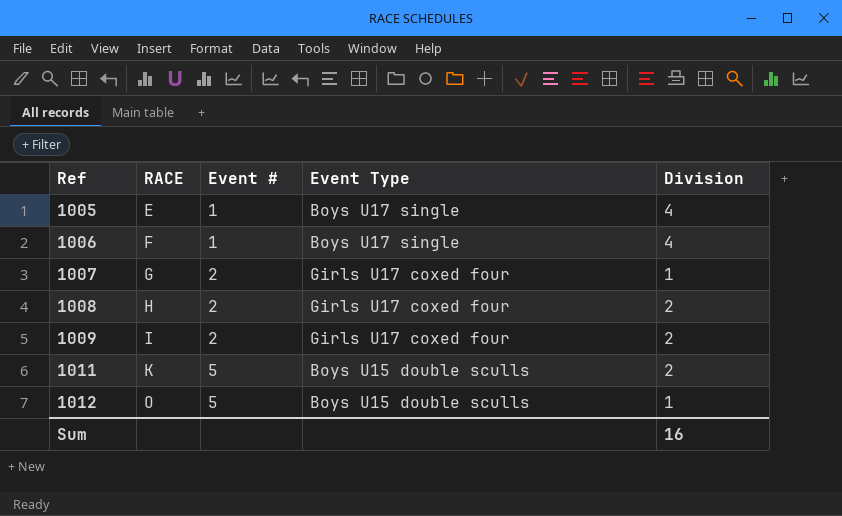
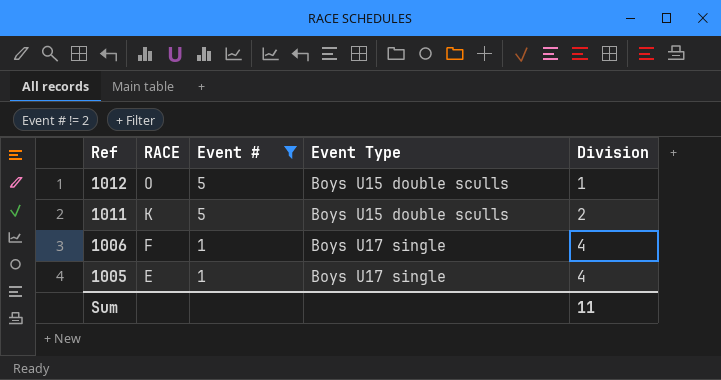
filter: none -> Event # != 2
row order: Ref ascending -> Ref descending
Sum | Division: 16 -> 11

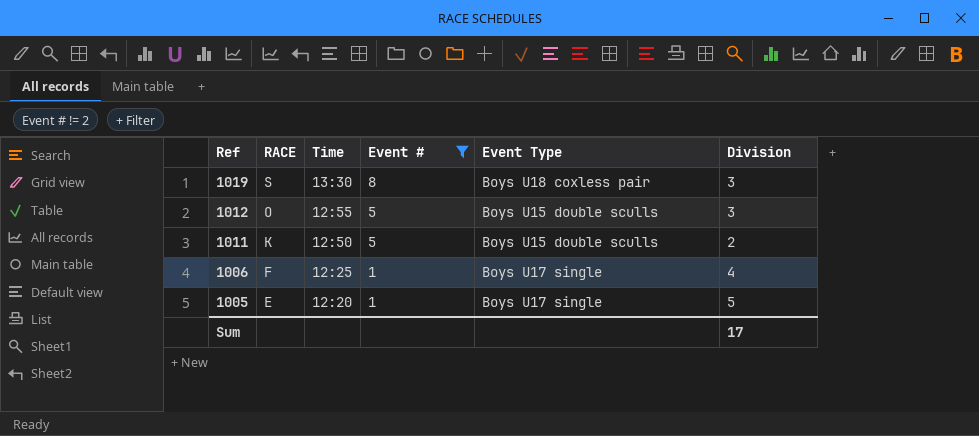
column Time | position: none -> 3
row 1019: none -> S | 13:30 | 8 | Boys U18 coxless pair | 3
1012 | Division: 1 -> 3
1005 | Division: 4 -> 5
Sum | Division: 11 -> 17

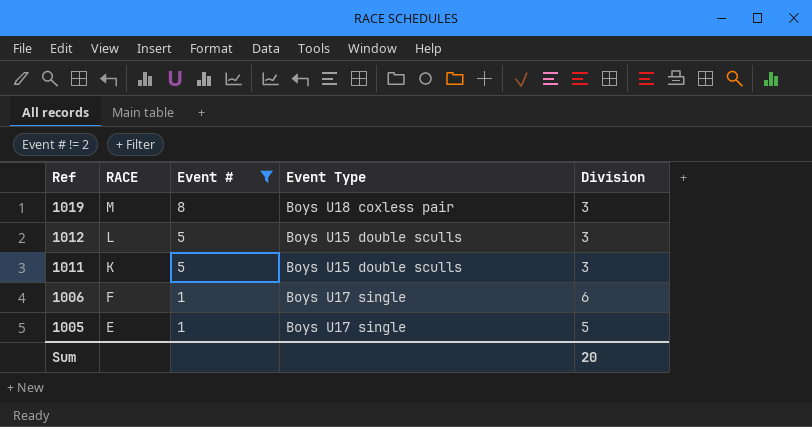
column Time | position: 3 -> none
1019 | RACE: S -> M
1012 | RACE: O -> L
1011 | Division: 2 -> 3
1006 | Division: 4 -> 6
Sum | Division: 17 -> 20

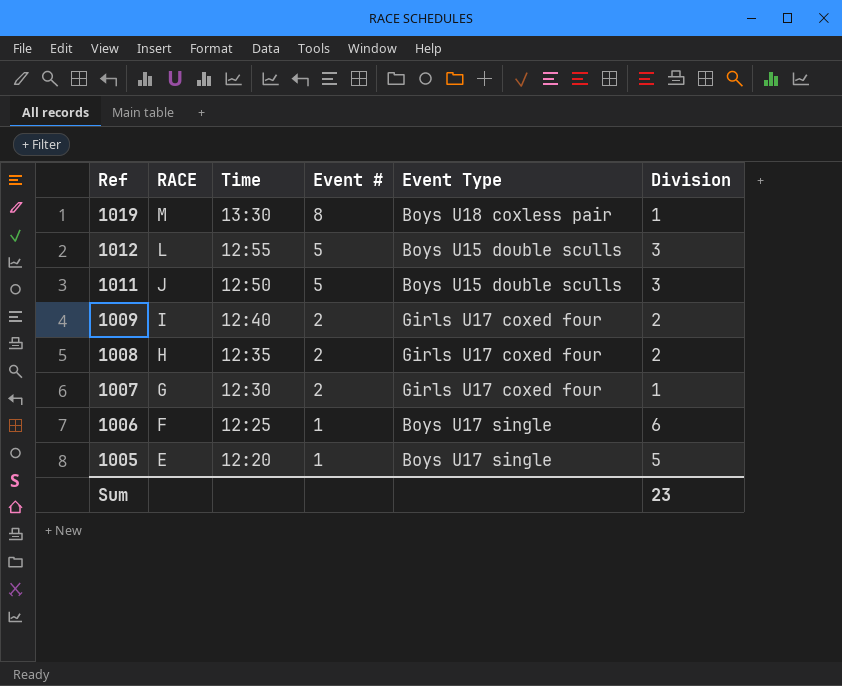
filter: Event # != 2 -> none
column Time | position: none -> 3
1019 | Division: 3 -> 1
1011 | RACE: K -> J
Sum | Division: 20 -> 23

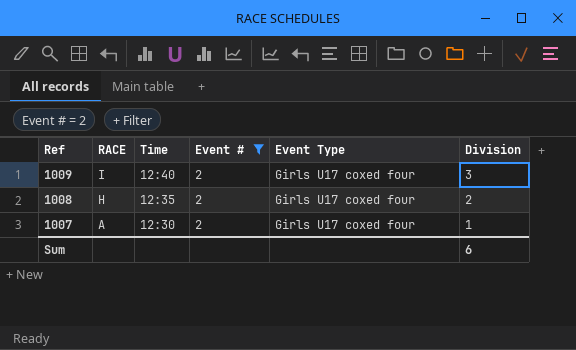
filter: none -> Event # = 2
1009 | Division: 2 -> 3
1007 | RACE: G -> A
Sum | Division: 23 -> 6

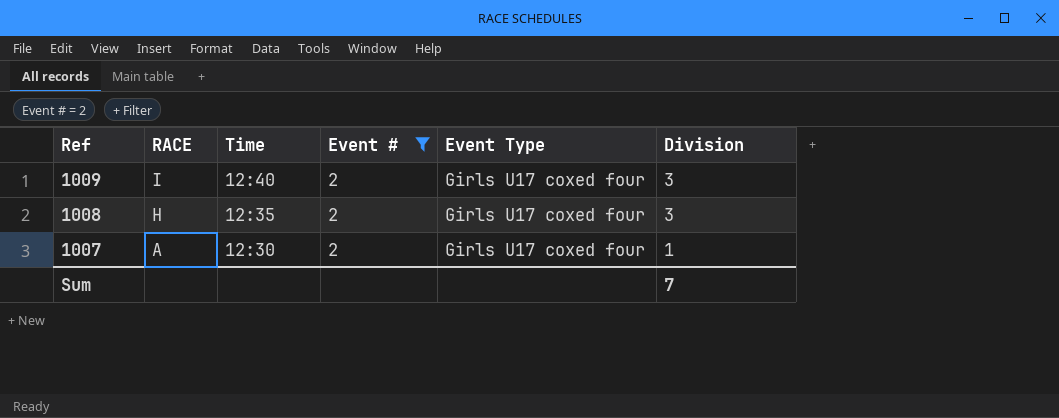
1008 | Division: 2 -> 3
Sum | Division: 6 -> 7

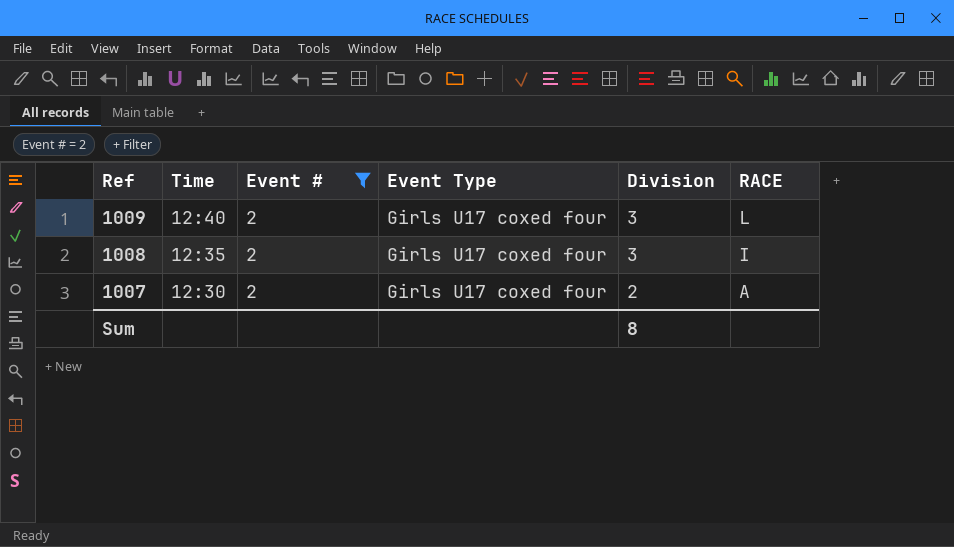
column RACE | position: 2 -> 6
1009 | RACE: I -> L
1008 | RACE: H -> I
1007 | Division: 1 -> 2
Sum | Division: 7 -> 8

